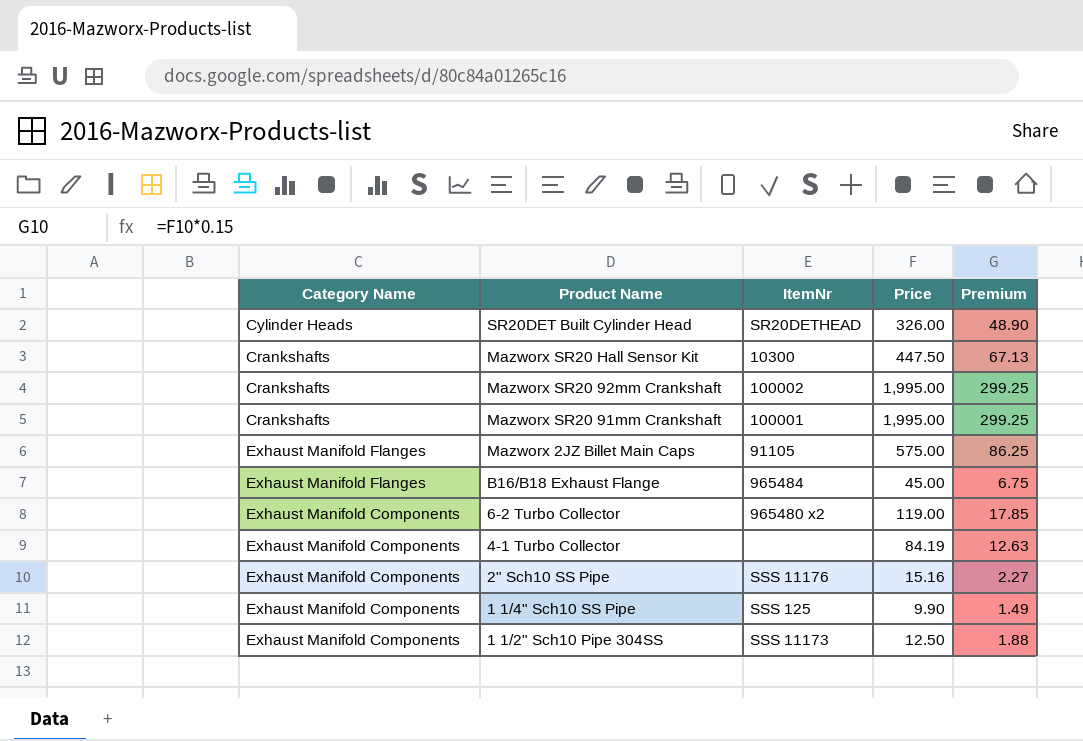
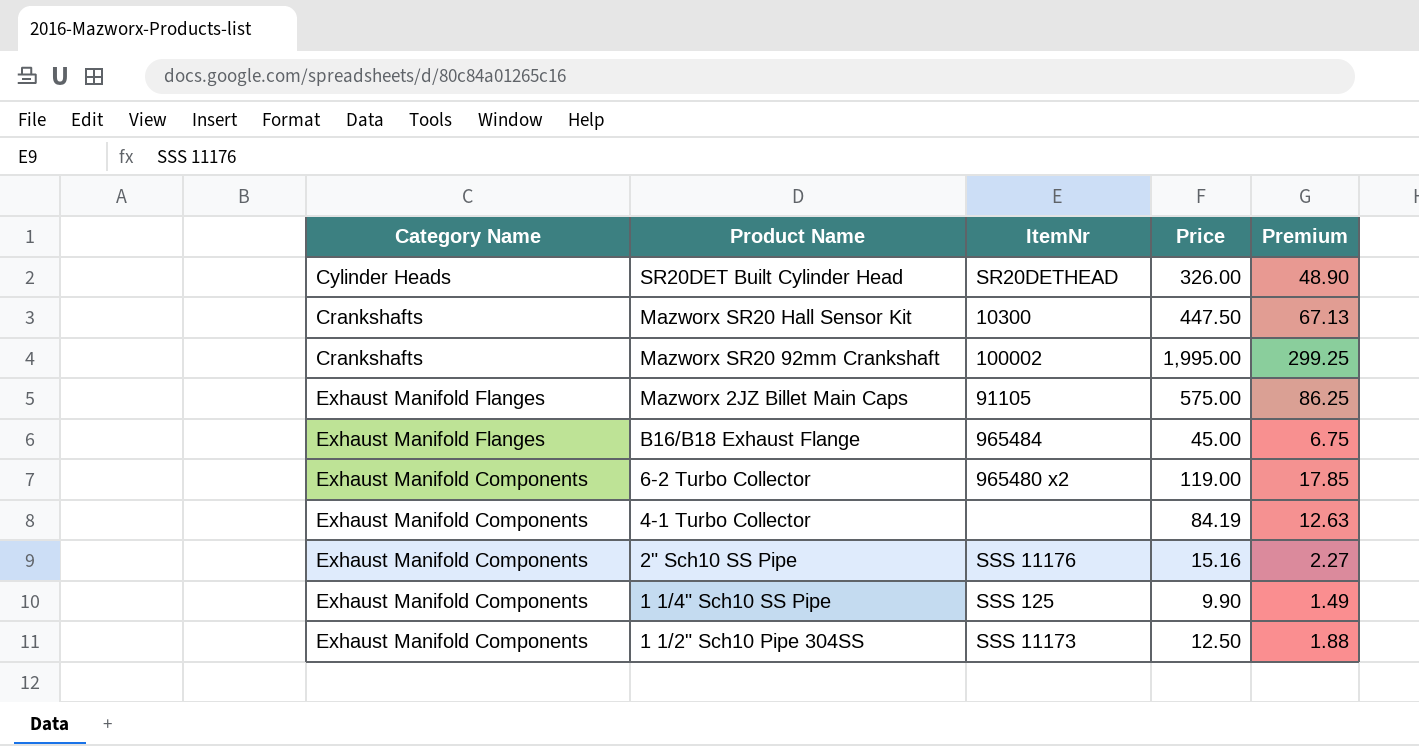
row Mazworx SR20 91mm Crankshaft: Crankshafts | 100001 | 1,995.00 | 299.25 -> none

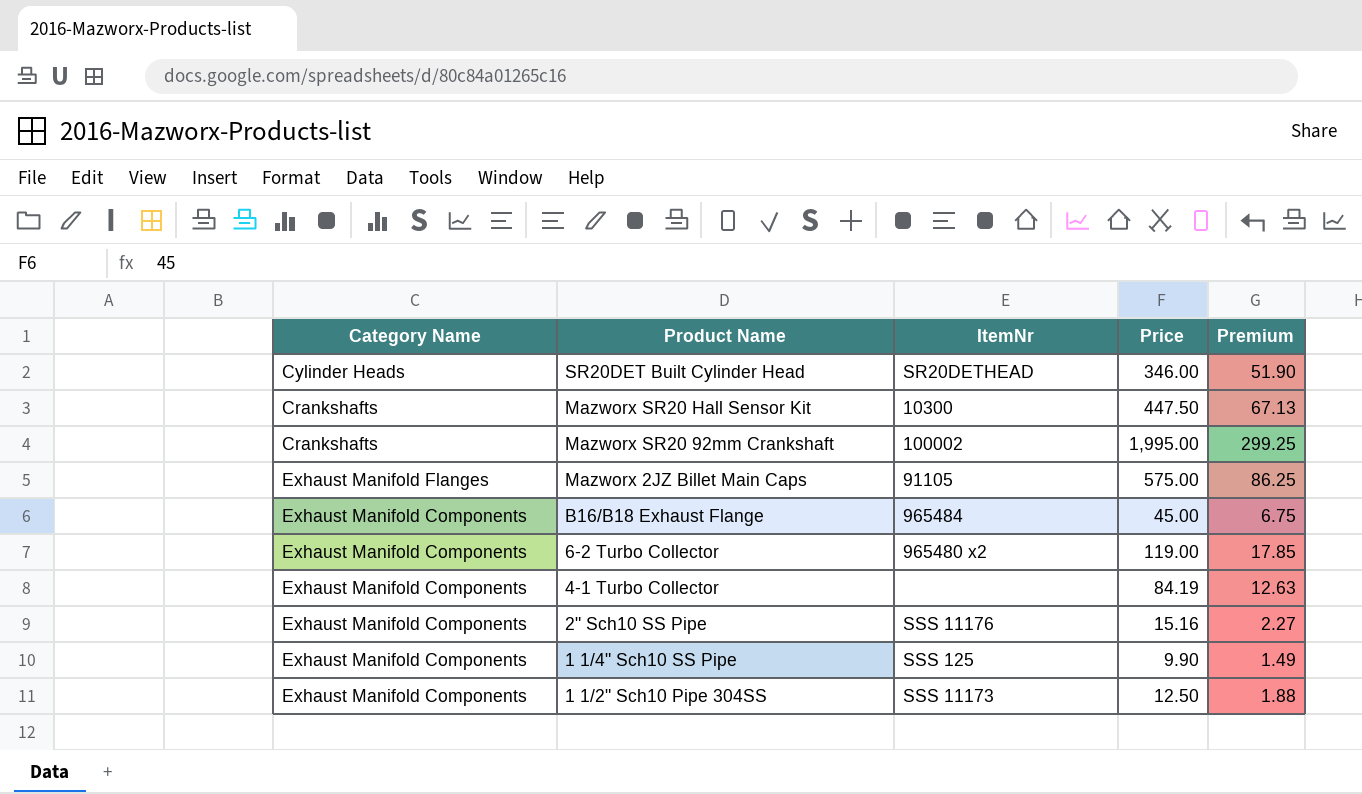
SR20DET Built Cylinder Head | Price: 326.00 -> 346.00
SR20DET Built Cylinder Head | Premium: 48.90 -> 51.90
B16/B18 Exhaust Flange | Category Name: Exhaust Manifold Flanges -> Exhaust Manifold Components

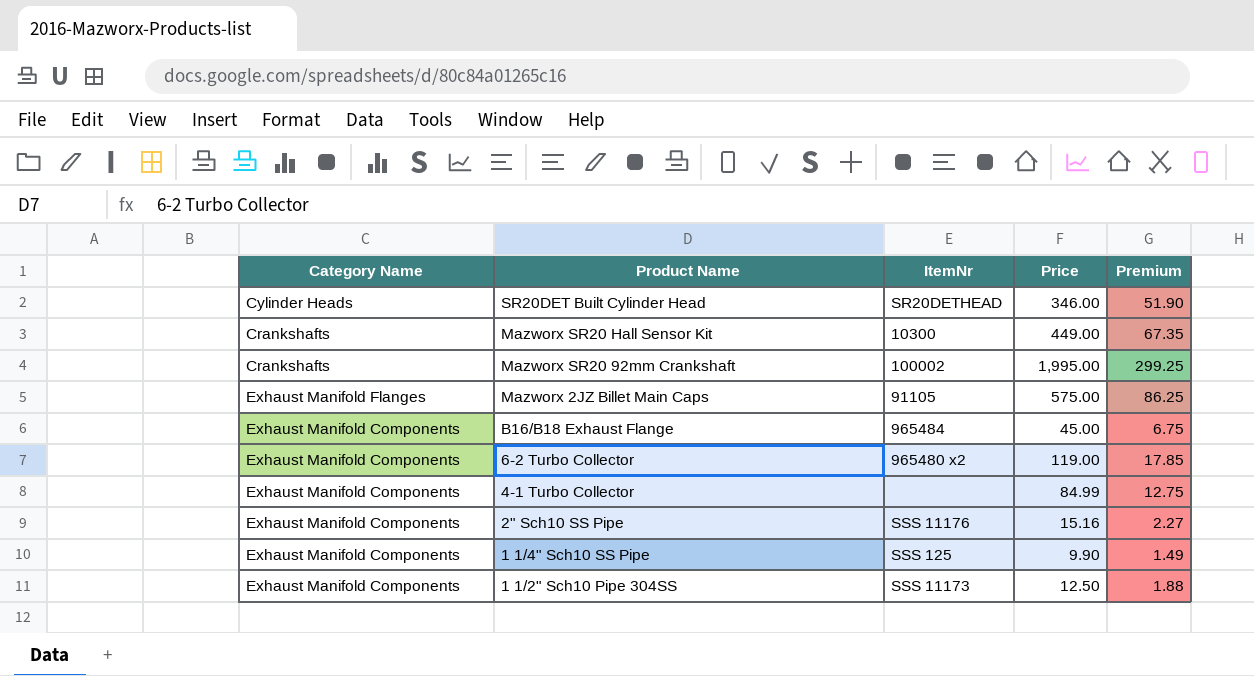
Mazworx SR20 Hall Sensor Kit | Price: 447.50 -> 449.00
Mazworx SR20 Hall Sensor Kit | Premium: 67.13 -> 67.35
4-1 Turbo Collector | Price: 84.19 -> 84.99
4-1 Turbo Collector | Premium: 12.63 -> 12.75

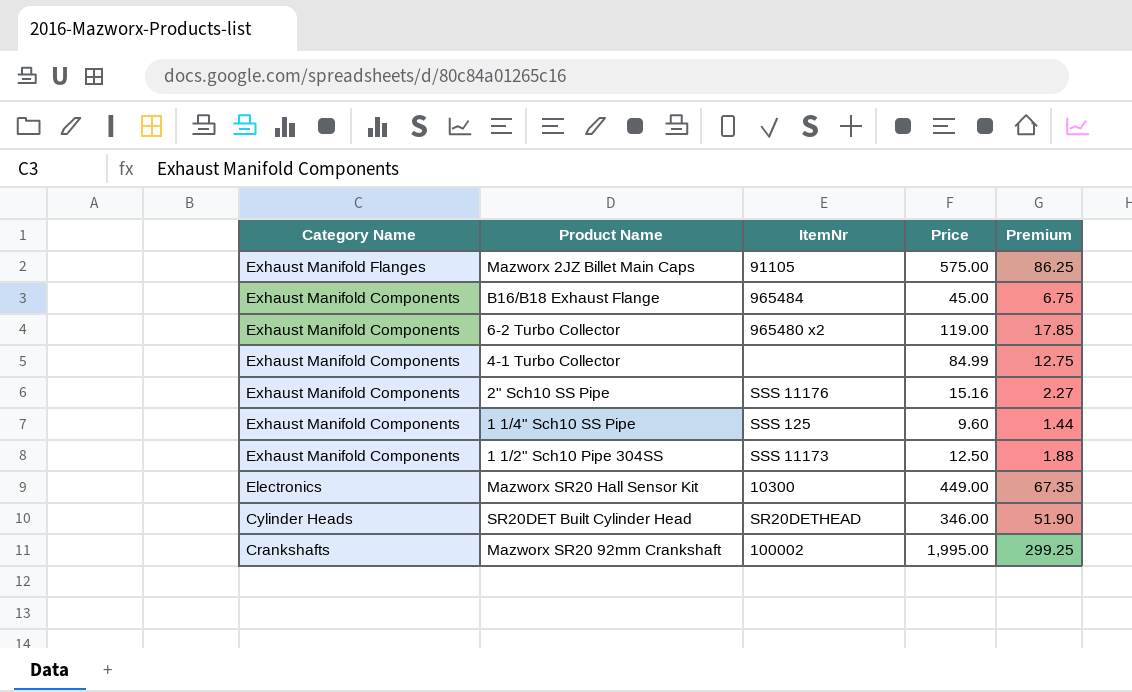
row order: Product Name descending -> Category Name descending
1 1/4" Sch10 SS Pipe | Price: 9.90 -> 9.60
1 1/4" Sch10 SS Pipe | Premium: 1.49 -> 1.44
Mazworx SR20 Hall Sensor Kit | Category Name: Crankshafts -> Electronics

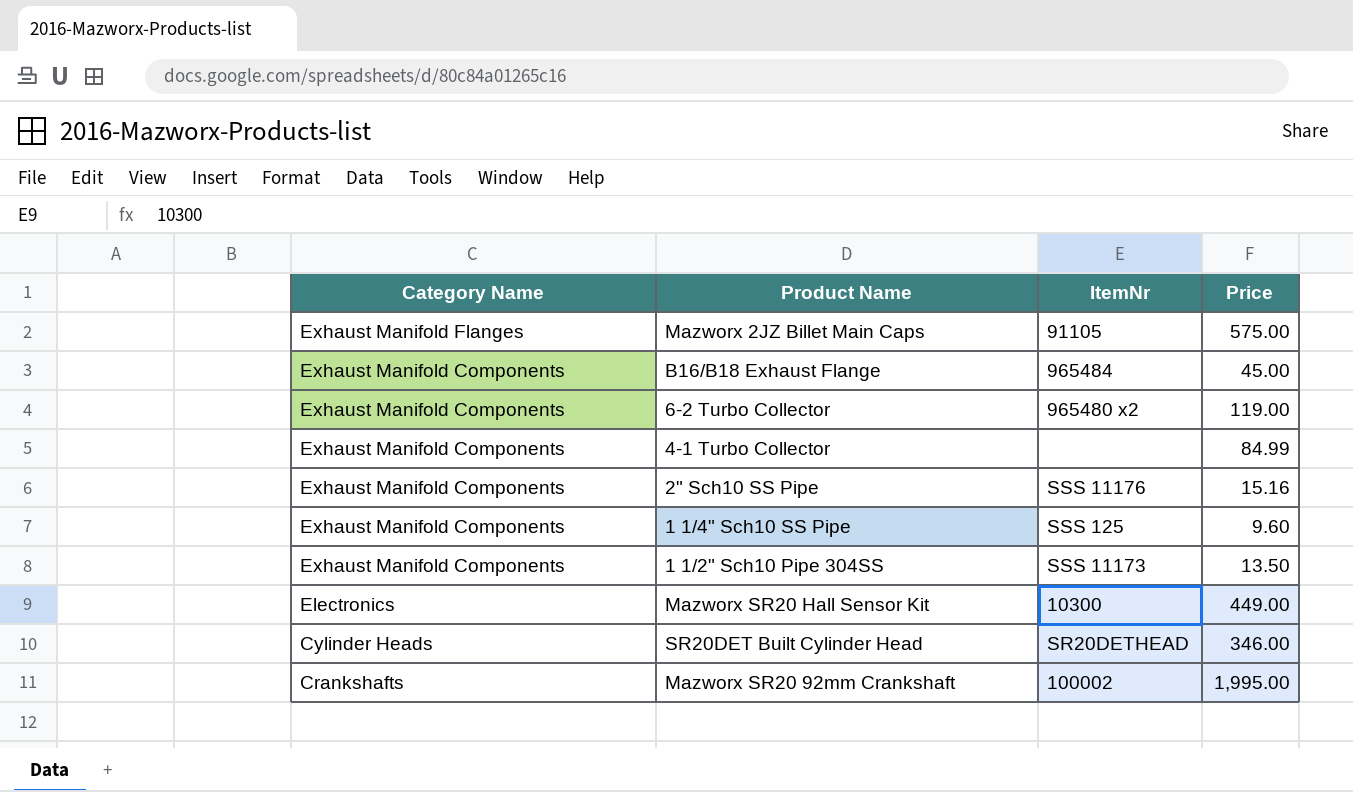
column Premium | formula: [Price] * 0.15 -> none
1 1/2" Sch10 Pipe 304SS | Price: 12.50 -> 13.50

